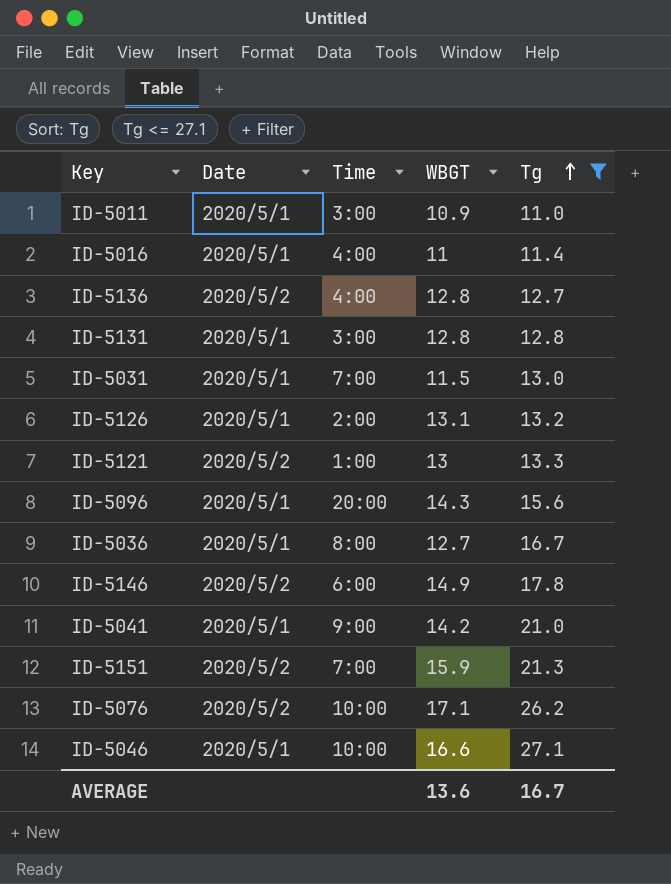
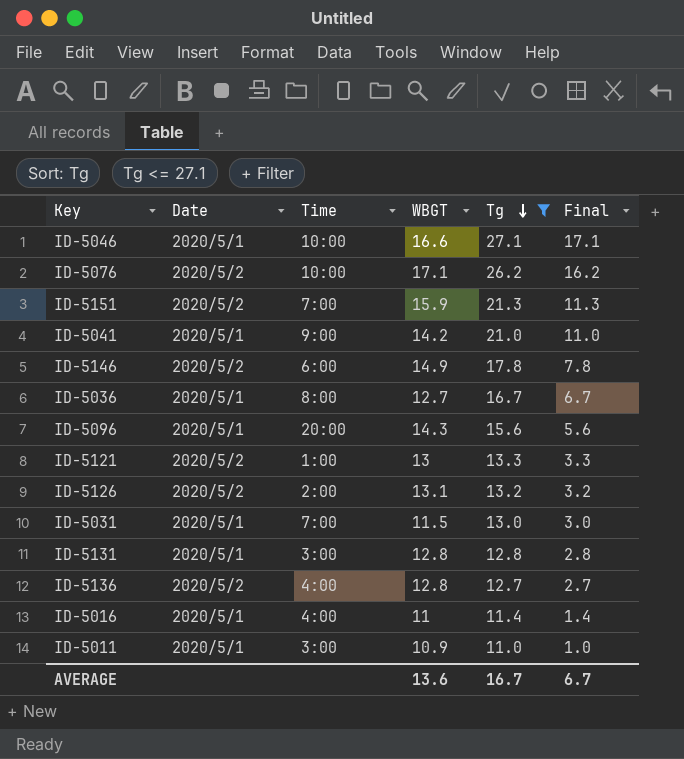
row order: Tg ascending -> Tg descending
column Final | formula: none -> [Tg] - 10
ID-5126 | Date: 2020/5/1 -> 2020/5/2

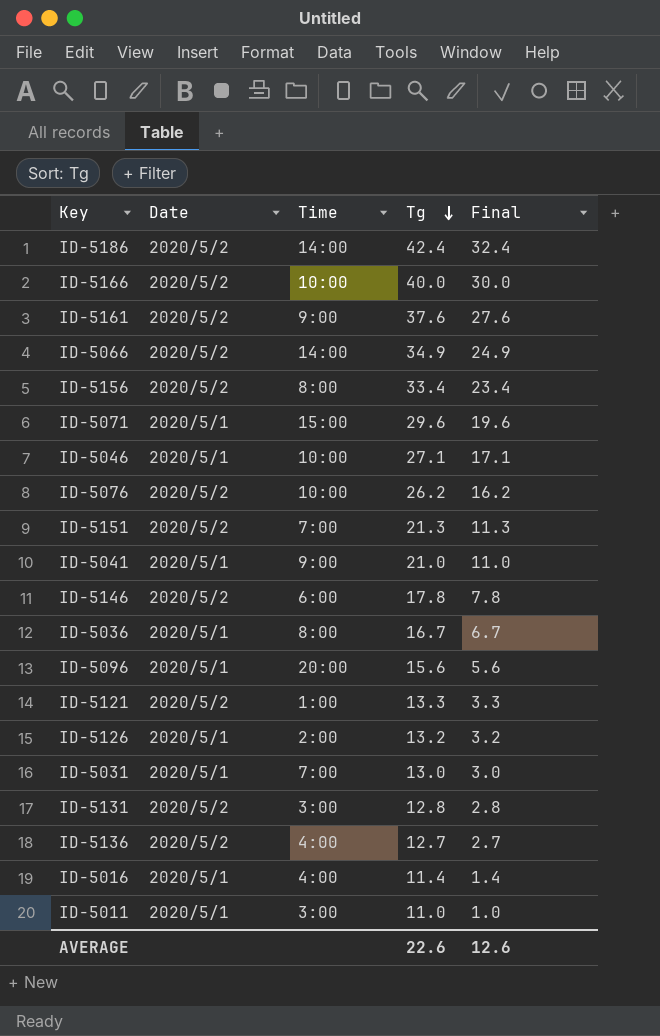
filter: Tg <= 27.1 -> none
column WBGT | position: 4 -> none
ID-5126 | Date: 2020/5/2 -> 2020/5/1
ID-5131 | Date: 2020/5/1 -> 2020/5/2
AVERAGE | Tg: 16.7 -> 22.6
AVERAGE | Final: 6.7 -> 12.6

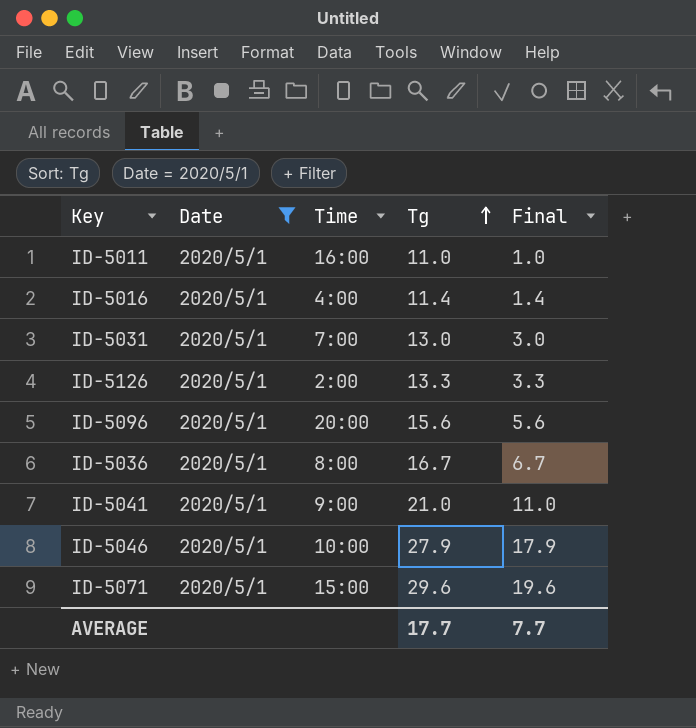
filter: none -> Date = 2020/5/1
row order: Tg descending -> Tg ascending
ID-5011 | Time: 3:00 -> 16:00
ID-5126 | Tg: 13.2 -> 13.3
ID-5126 | Final: 3.2 -> 3.3
ID-5046 | Tg: 27.1 -> 27.9
ID-5046 | Final: 17.1 -> 17.9
AVERAGE | Tg: 22.6 -> 17.7
AVERAGE | Final: 12.6 -> 7.7

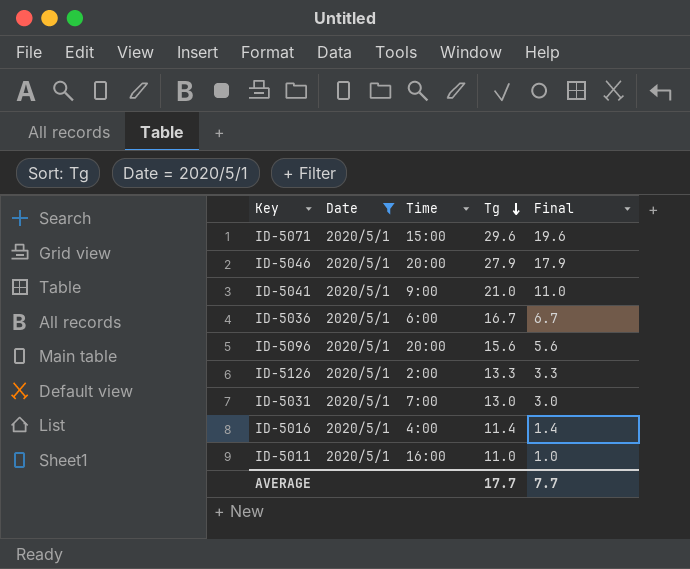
row order: Tg ascending -> Tg descending
ID-5046 | Time: 10:00 -> 20:00
ID-5036 | Time: 8:00 -> 6:00

